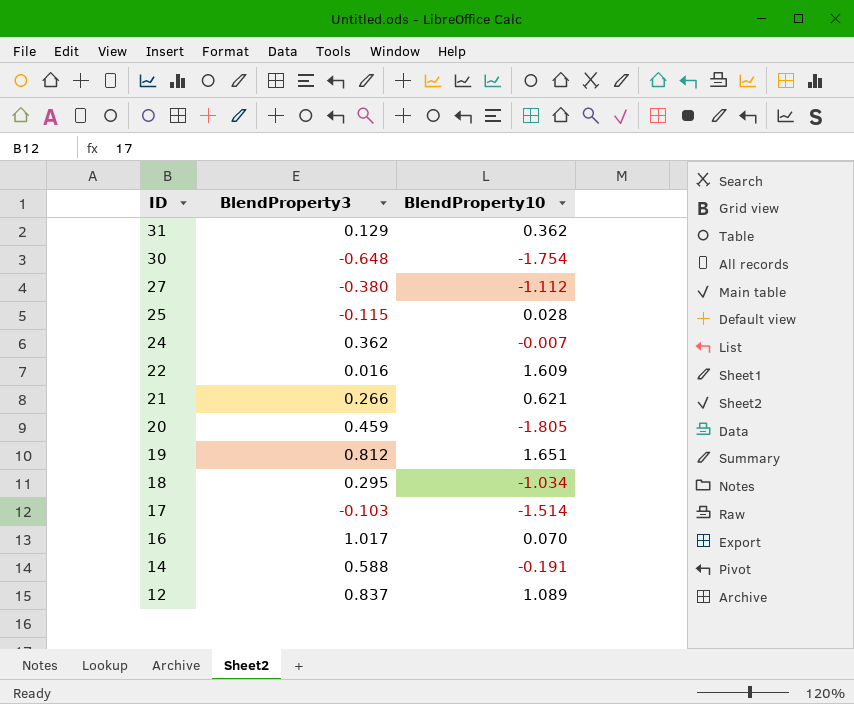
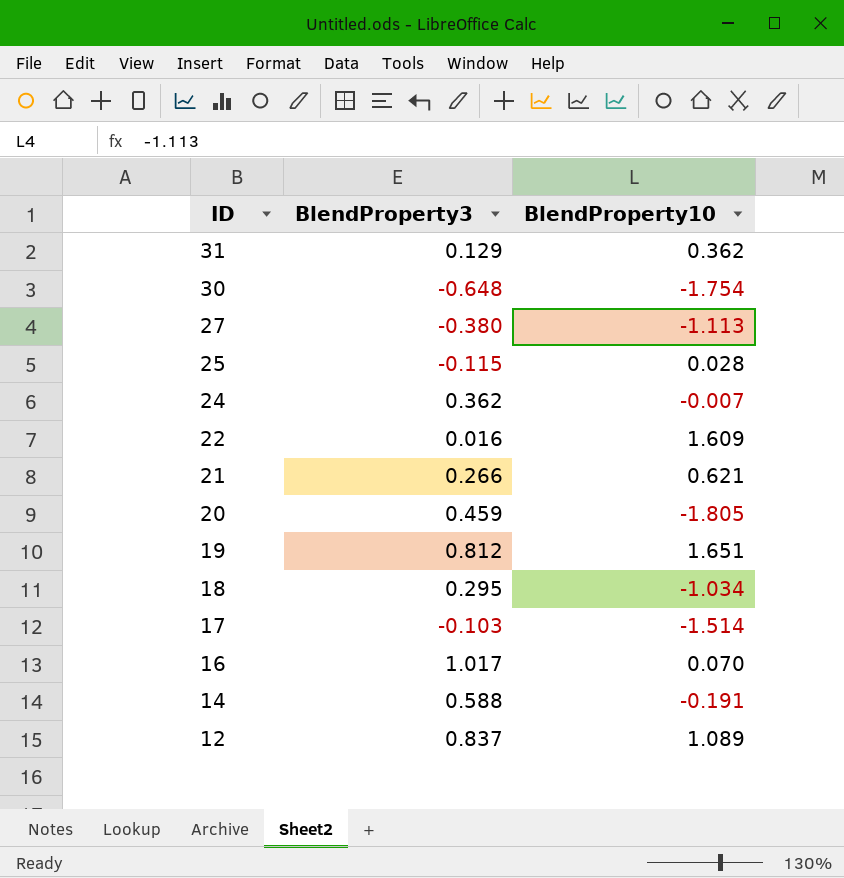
27 | BlendProperty10: -1.112 -> -1.113

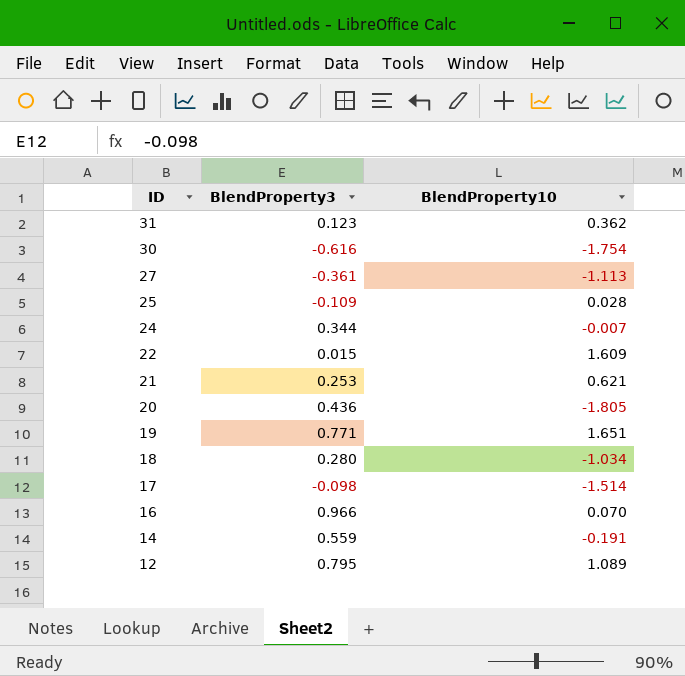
31 | BlendProperty3: 0.129 -> 0.123
30 | BlendProperty3: -0.648 -> -0.616
27 | BlendProperty3: -0.380 -> -0.361
25 | BlendProperty3: -0.115 -> -0.109
24 | BlendProperty3: 0.362 -> 0.344
22 | BlendProperty3: 0.016 -> 0.015
21 | BlendProperty3: 0.266 -> 0.253
20 | BlendProperty3: 0.459 -> 0.436
19 | BlendProperty3: 0.812 -> 0.771
18 | BlendProperty3: 0.295 -> 0.280
17 | BlendProperty3: -0.103 -> -0.098
16 | BlendProperty3: 1.017 -> 0.966
14 | BlendProperty3: 0.588 -> 0.559
12 | BlendProperty3: 0.837 -> 0.795

